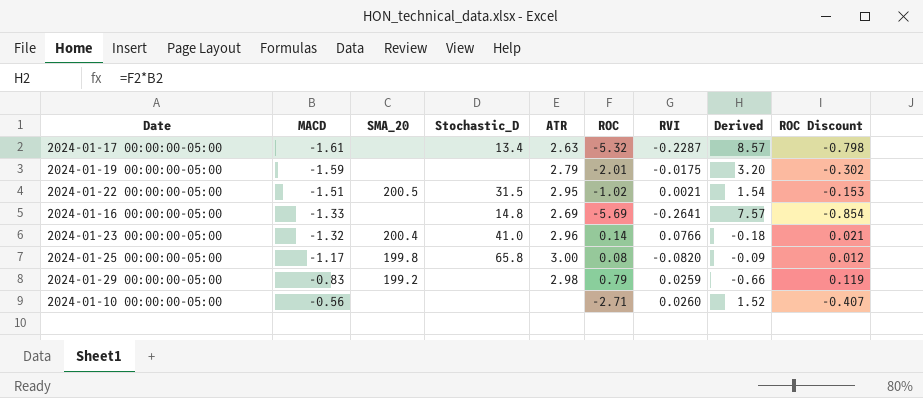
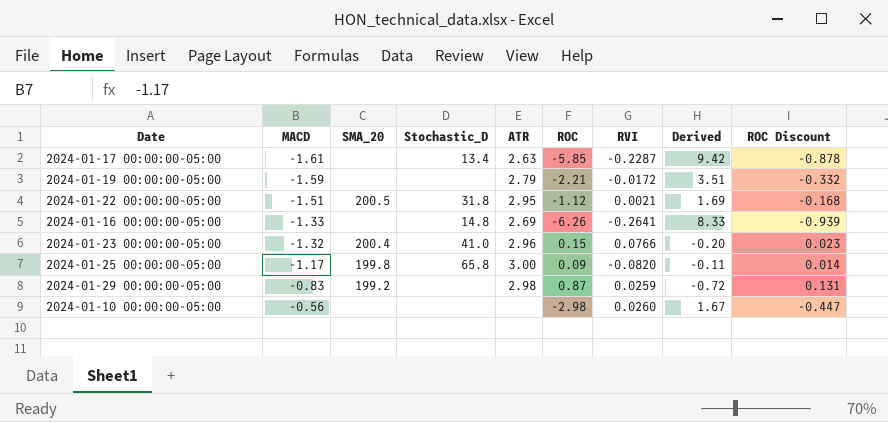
2024-01-17 00:00:00-05:00 | ROC: -5.32 -> -5.85
2024-01-17 00:00:00-05:00 | Derived: 8.57 -> 9.42
2024-01-17 00:00:00-05:00 | ROC Discount: -0.798 -> -0.878
2024-01-19 00:00:00-05:00 | ROC: -2.01 -> -2.21
2024-01-19 00:00:00-05:00 | RVI: -0.0175 -> -0.0172
2024-01-19 00:00:00-05:00 | Derived: 3.20 -> 3.51
2024-01-19 00:00:00-05:00 | ROC Discount: -0.302 -> -0.332
2024-01-22 00:00:00-05:00 | Stochastic_D: 31.5 -> 31.8
2024-01-22 00:00:00-05:00 | ROC: -1.02 -> -1.12
2024-01-22 00:00:00-05:00 | Derived: 1.54 -> 1.69
2024-01-22 00:00:00-05:00 | ROC Discount: -0.153 -> -0.168
2024-01-16 00:00:00-05:00 | ROC: -5.69 -> -6.26
2024-01-16 00:00:00-05:00 | Derived: 7.57 -> 8.33
2024-01-16 00:00:00-05:00 | ROC Discount: -0.854 -> -0.939
2024-01-23 00:00:00-05:00 | ROC: 0.14 -> 0.15
2024-01-23 00:00:00-05:00 | Derived: -0.18 -> -0.20
2024-01-23 00:00:00-05:00 | ROC Discount: 0.021 -> 0.023
2024-01-25 00:00:00-05:00 | ROC: 0.08 -> 0.09
2024-01-25 00:00:00-05:00 | Derived: -0.09 -> -0.11
2024-01-25 00:00:00-05:00 | ROC Discount: 0.012 -> 0.014
2024-01-29 00:00:00-05:00 | ROC: 0.79 -> 0.87
2024-01-29 00:00:00-05:00 | Derived: -0.66 -> -0.72
2024-01-29 00:00:00-05:00 | ROC Discount: 0.119 -> 0.131
2024-01-10 00:00:00-05:00 | ROC: -2.71 -> -2.98
2024-01-10 00:00:00-05:00 | Derived: 1.52 -> 1.67
2024-01-10 00:00:00-05:00 | ROC Discount: -0.407 -> -0.447

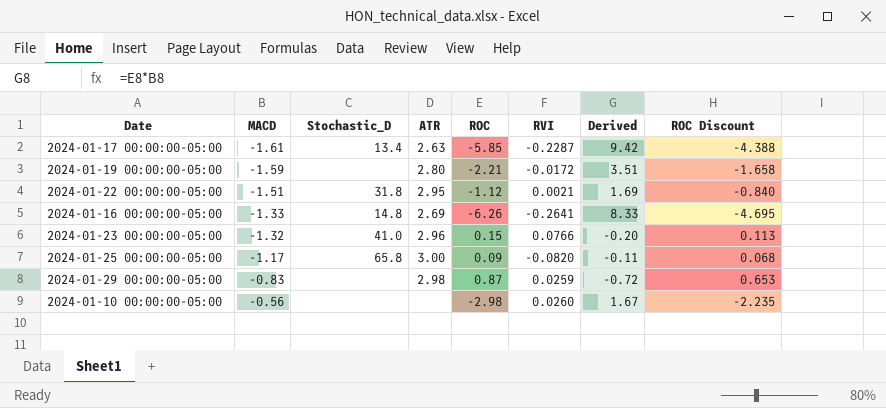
column SMA_20 | position: 3 -> none
column ROC Discount | formula: [ROC] * 0.15 -> [ROC] * 0.75
2024-01-19 00:00:00-05:00 | ATR: 2.79 -> 2.80

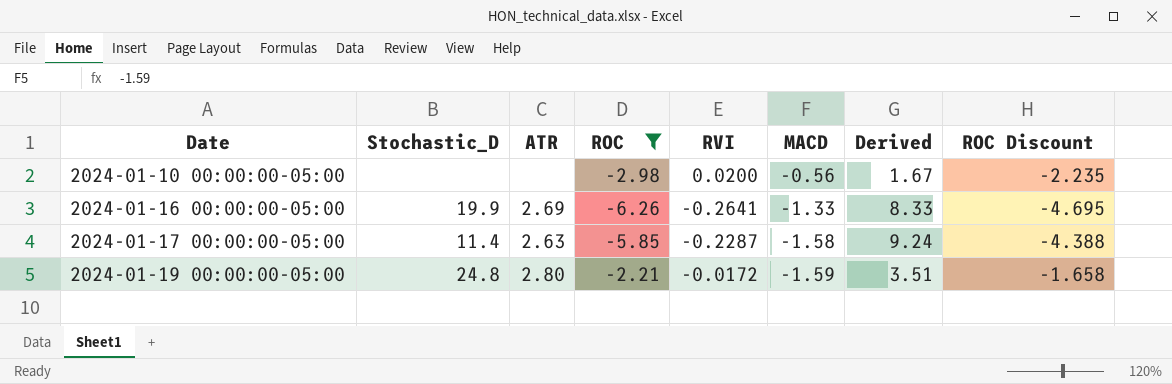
filter: none -> ROC <= -2.21
row order: MACD ascending -> Date ascending
column MACD | position: 2 -> 6
2024-01-10 00:00:00-05:00 | RVI: 0.0260 -> 0.0200
2024-01-16 00:00:00-05:00 | Stochastic_D: 14.8 -> 19.9
2024-01-17 00:00:00-05:00 | Stochastic_D: 13.4 -> 11.4
2024-01-17 00:00:00-05:00 | MACD: -1.61 -> -1.58
2024-01-17 00:00:00-05:00 | Derived: 9.42 -> 9.24
2024-01-19 00:00:00-05:00 | Stochastic_D: none -> 24.8

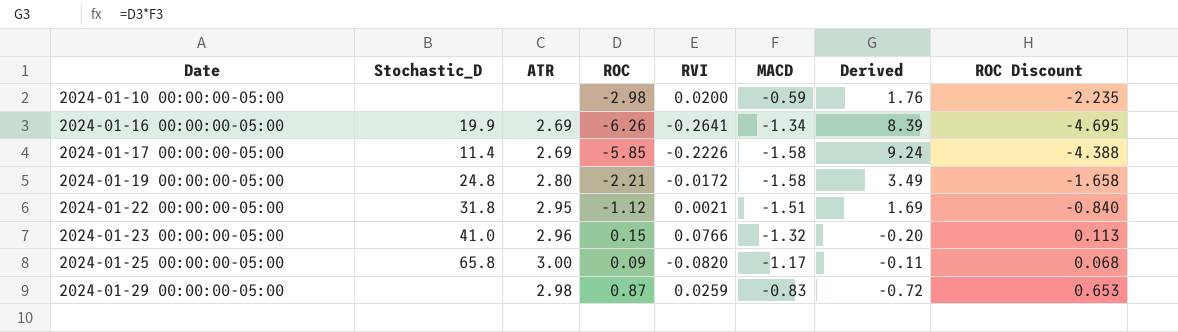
filter: ROC <= -2.21 -> none
2024-01-10 00:00:00-05:00 | MACD: -0.56 -> -0.59
2024-01-10 00:00:00-05:00 | Derived: 1.67 -> 1.76
2024-01-16 00:00:00-05:00 | MACD: -1.33 -> -1.34
2024-01-16 00:00:00-05:00 | Derived: 8.33 -> 8.39
2024-01-17 00:00:00-05:00 | ATR: 2.63 -> 2.69
2024-01-17 00:00:00-05:00 | RVI: -0.2287 -> -0.2226
2024-01-19 00:00:00-05:00 | MACD: -1.59 -> -1.58
2024-01-19 00:00:00-05:00 | Derived: 3.51 -> 3.49

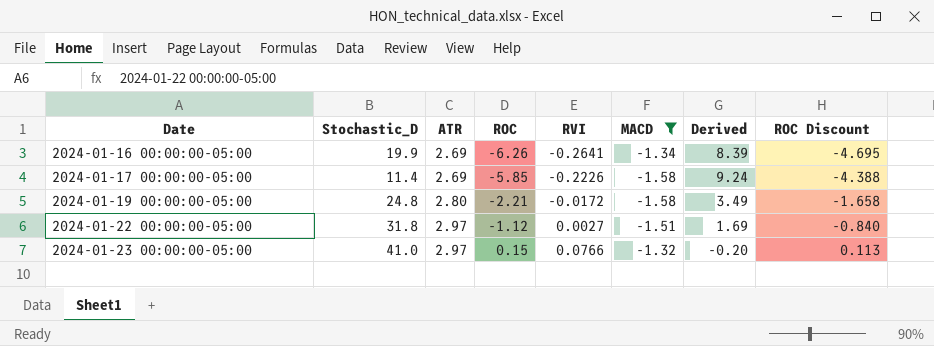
filter: none -> MACD <= -1.32
2024-01-22 00:00:00-05:00 | ATR: 2.95 -> 2.97
2024-01-22 00:00:00-05:00 | RVI: 0.0021 -> 0.0027
2024-01-23 00:00:00-05:00 | ATR: 2.96 -> 2.97

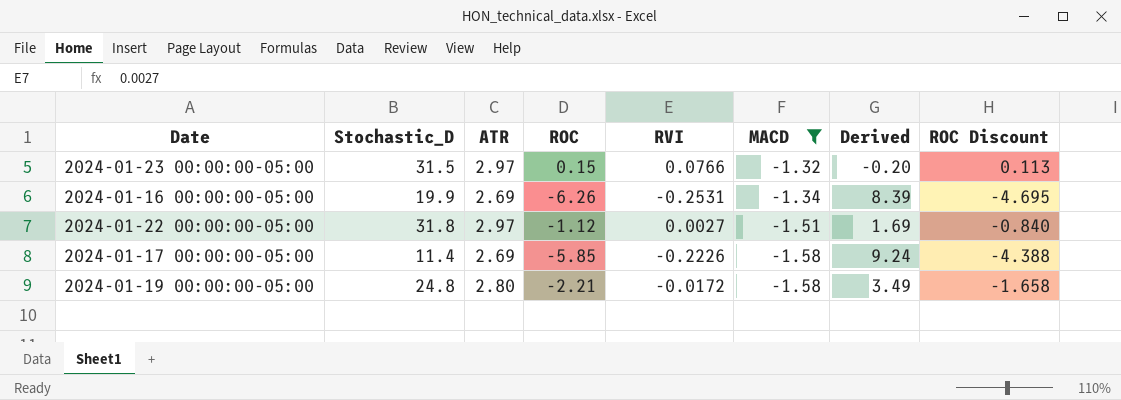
row order: Date ascending -> MACD descending
2024-01-23 00:00:00-05:00 | Stochastic_D: 41.0 -> 31.5
2024-01-16 00:00:00-05:00 | RVI: -0.2641 -> -0.2531

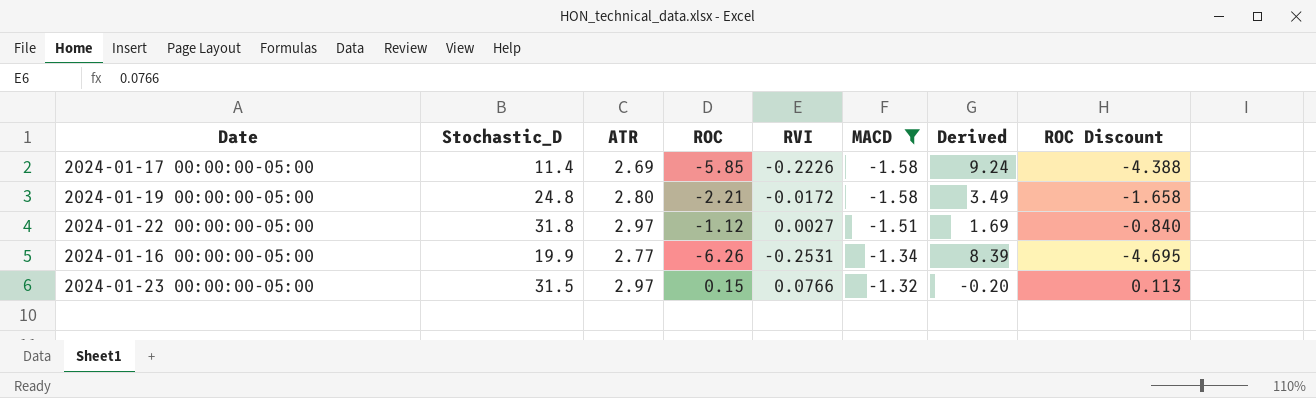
row order: MACD descending -> MACD ascending
2024-01-16 00:00:00-05:00 | ATR: 2.69 -> 2.77

